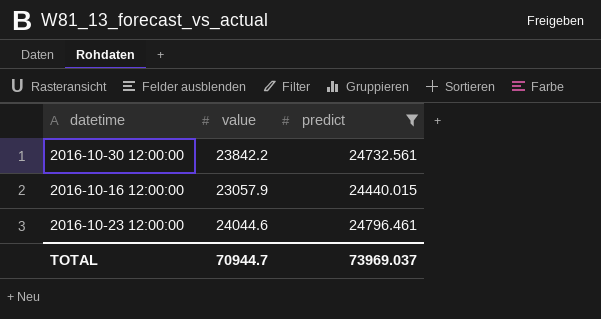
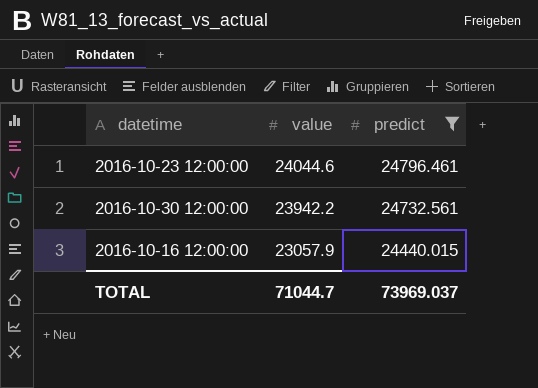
row order: none -> value descending
2016-10-30 12:00:00 | value: 23842.2 -> 23942.2
TOTAL | value: 70944.7 -> 71044.7

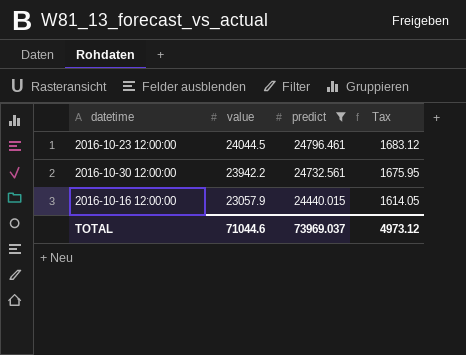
column Tax | formula: none -> [value] * 0.07
2016-10-23 12:00:00 | value: 24044.6 -> 24044.5
TOTAL | value: 71044.7 -> 71044.6

